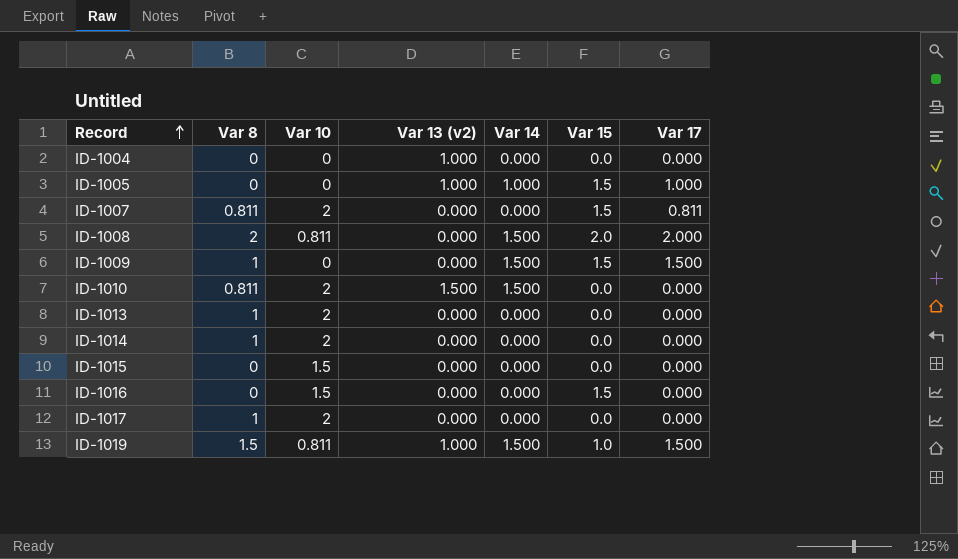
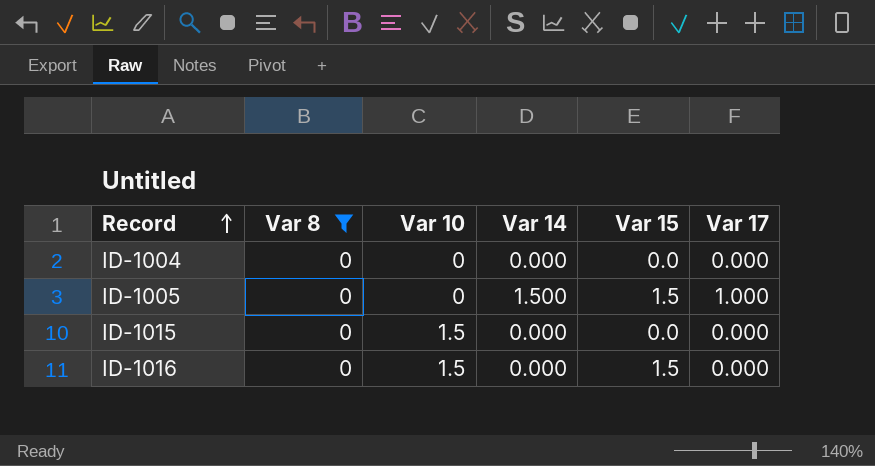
filter: none -> Var 8 = 0
column Var 13 (v2) | position: 4 -> none
ID-1005 | Var 14: 1.000 -> 1.500

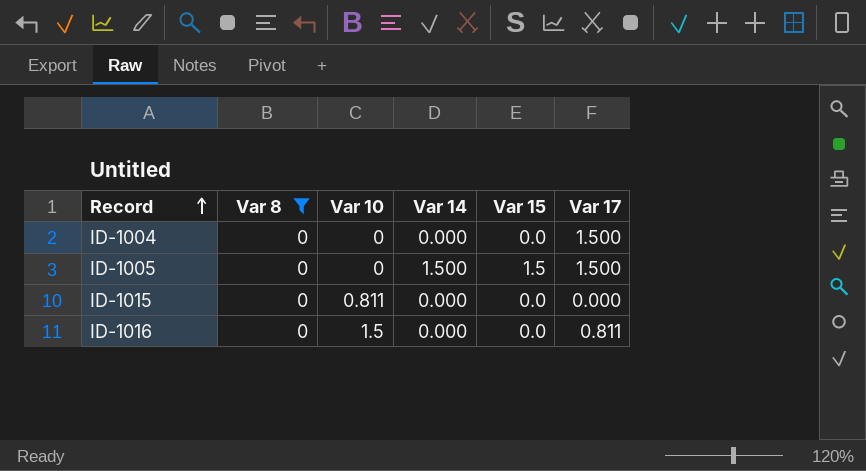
ID-1004 | Var 17: 0.000 -> 1.500
ID-1005 | Var 17: 1.000 -> 1.500
ID-1015 | Var 10: 1.5 -> 0.811
ID-1016 | Var 15: 1.5 -> 0.0
ID-1016 | Var 17: 0.000 -> 0.811

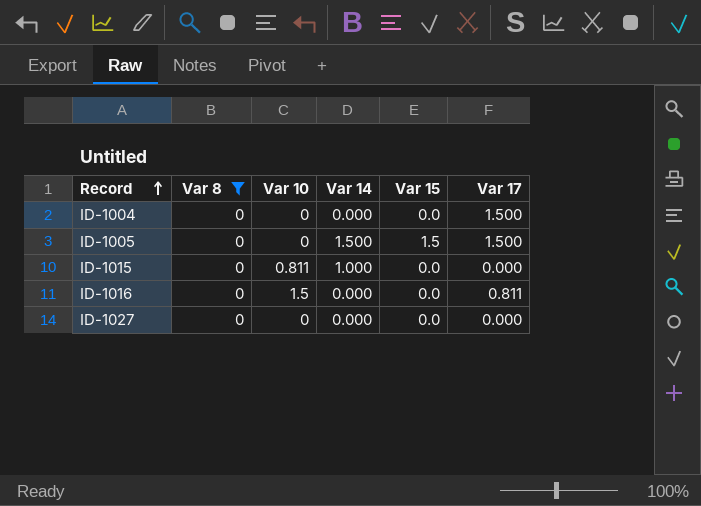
ID-1015 | Var 14: 0.000 -> 1.000
row ID-1027: none -> 0 | 0 | 0.000 | 0.0 | 0.000

